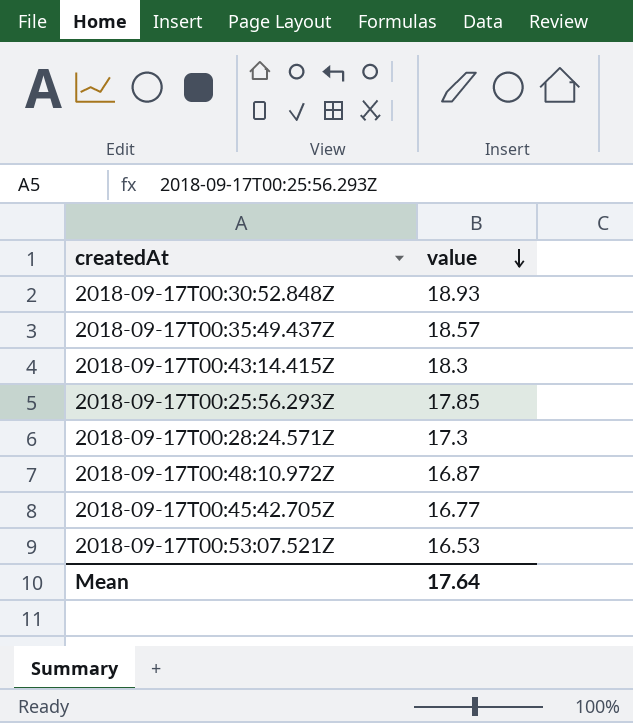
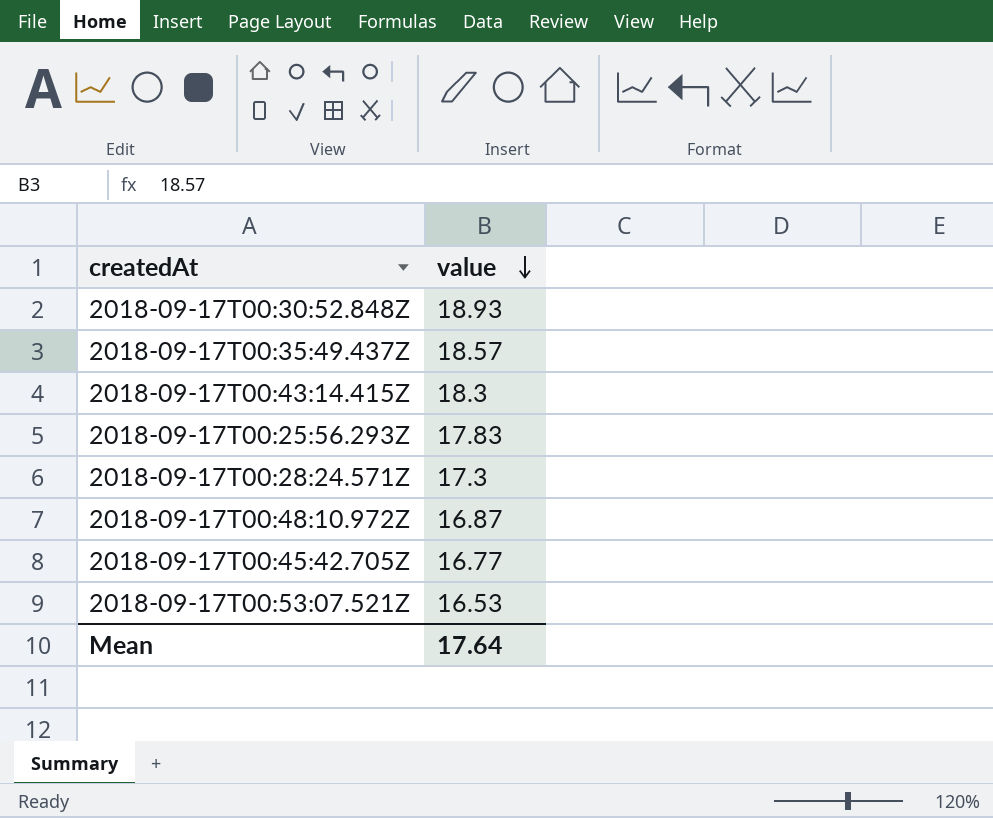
2018-09-17T00:25:56.293Z | value: 17.85 -> 17.83

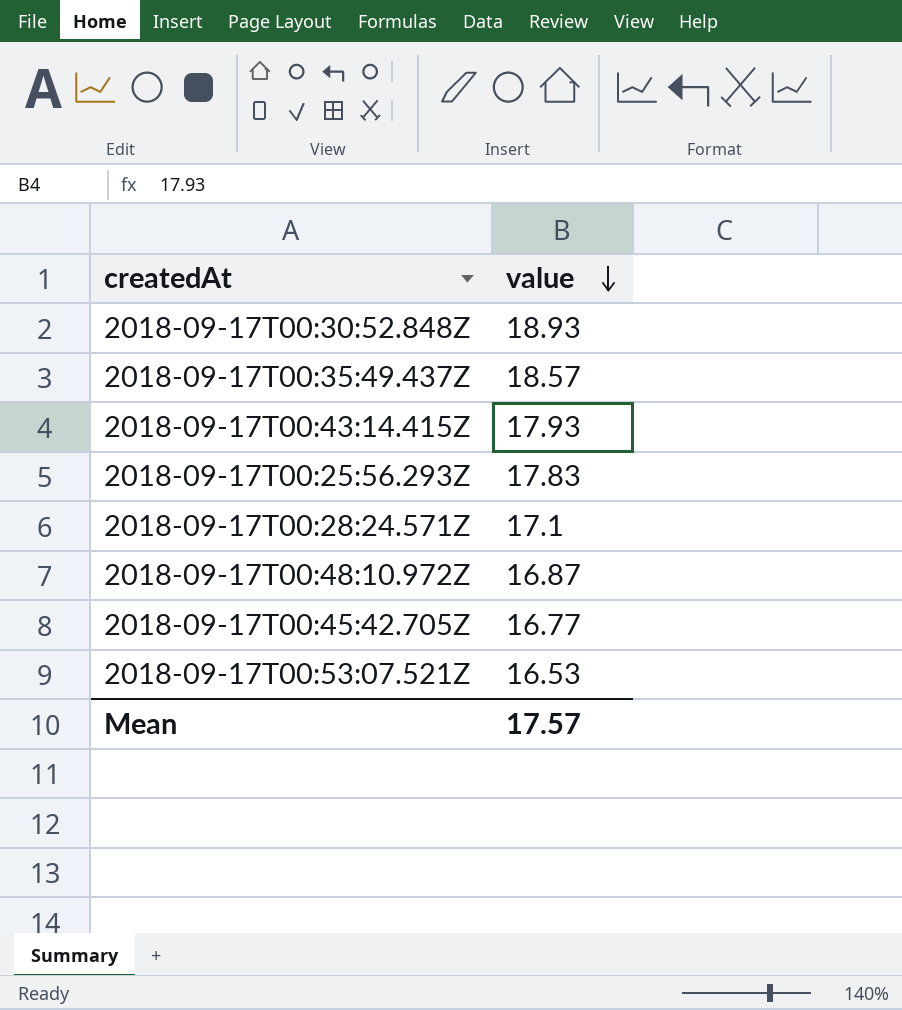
2018-09-17T00:43:14.415Z | value: 18.3 -> 17.93
2018-09-17T00:28:24.571Z | value: 17.3 -> 17.1
Mean | value: 17.64 -> 17.57

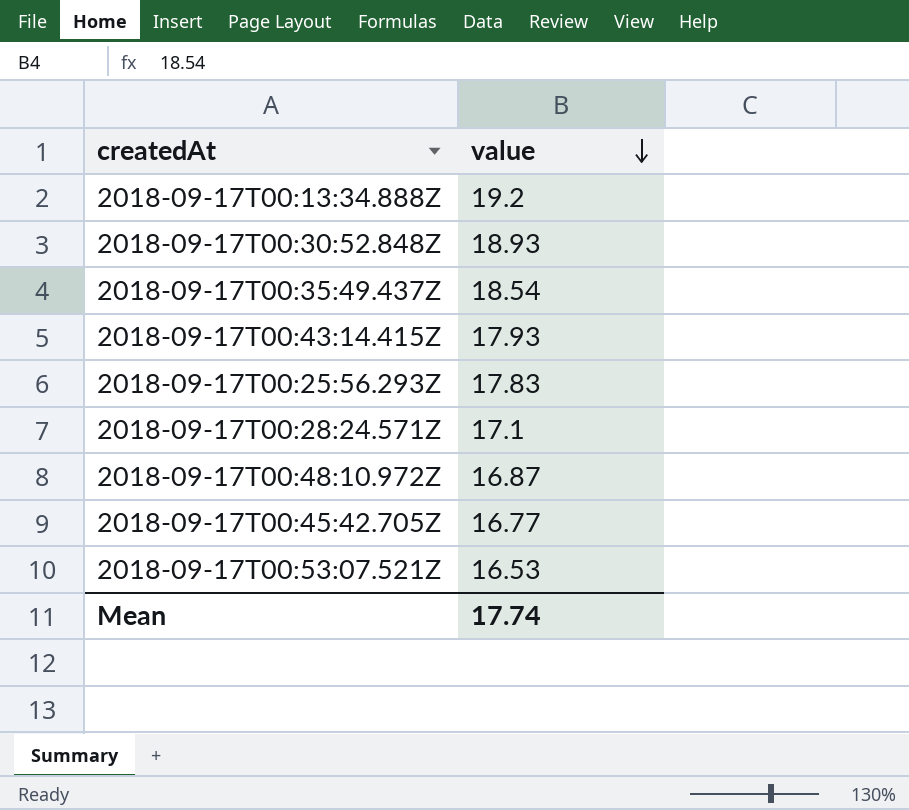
row 2018-09-17T00:13:34.888Z: none -> 19.2
2018-09-17T00:35:49.437Z | value: 18.57 -> 18.54
Mean | value: 17.57 -> 17.74

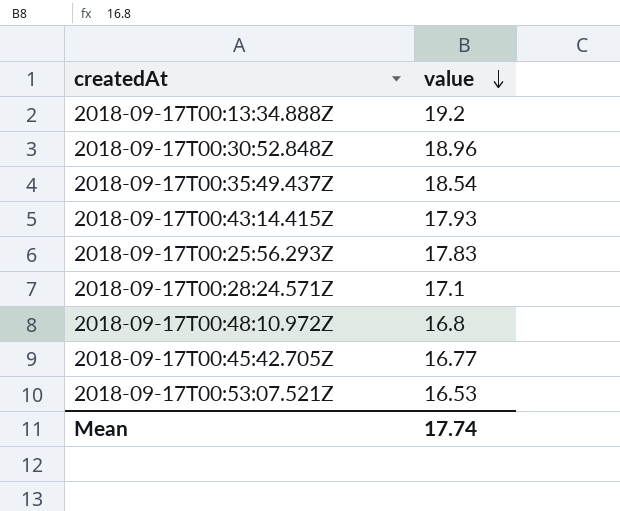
2018-09-17T00:30:52.848Z | value: 18.93 -> 18.96
2018-09-17T00:48:10.972Z | value: 16.87 -> 16.8

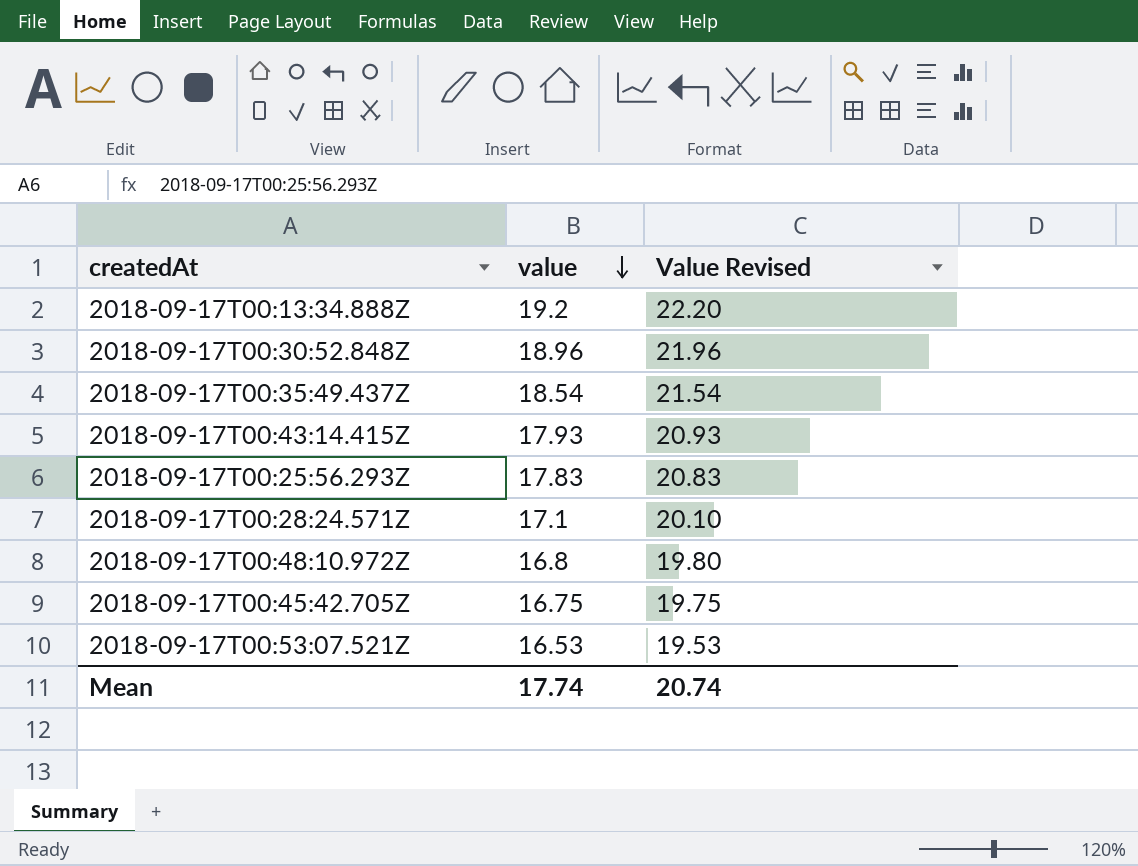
column Value Revised | formula: none -> [value] + 3
2018-09-17T00:45:42.705Z | value: 16.77 -> 16.75

